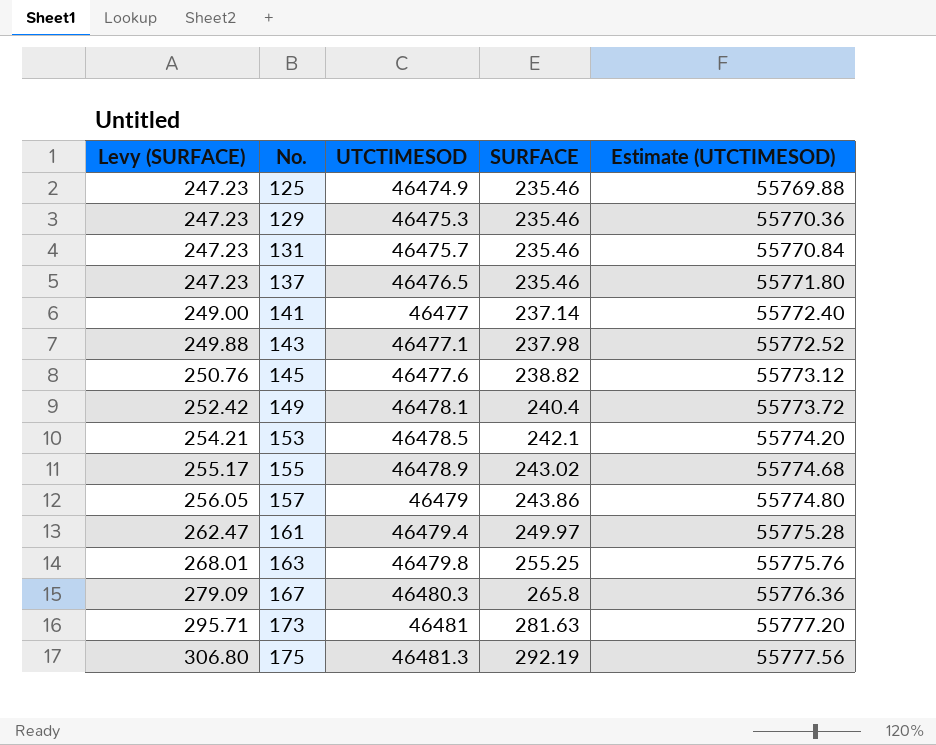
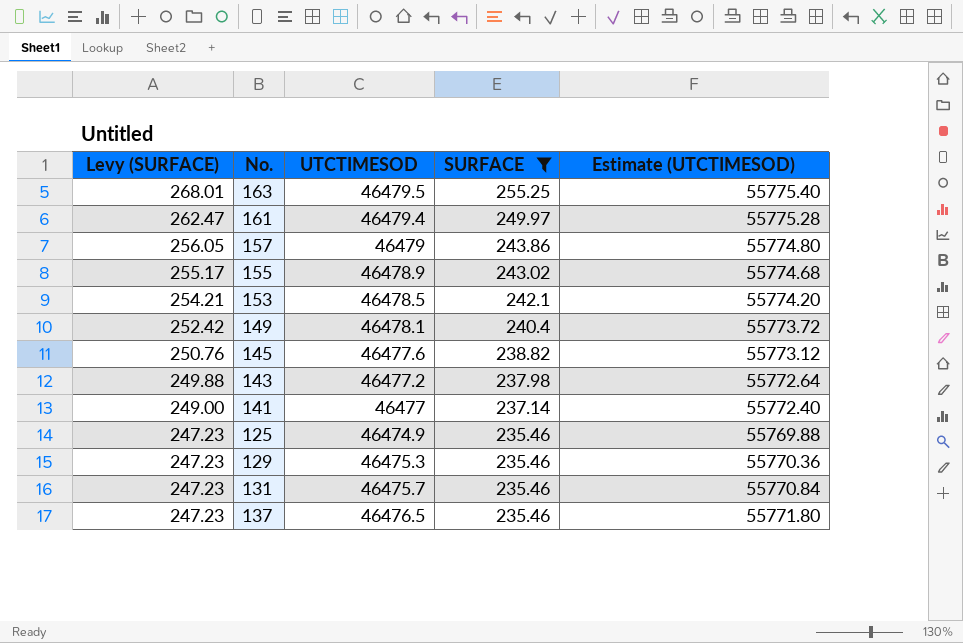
filter: none -> SURFACE <= 255.25
row order: Levy (SURFACE) ascending -> Levy (SURFACE) descending
163 | UTCTIMESOD: 46479.8 -> 46479.5
163 | Estimate (UTCTIMESOD): 55775.76 -> 55775.40
143 | UTCTIMESOD: 46477.1 -> 46477.2
143 | Estimate (UTCTIMESOD): 55772.52 -> 55772.64

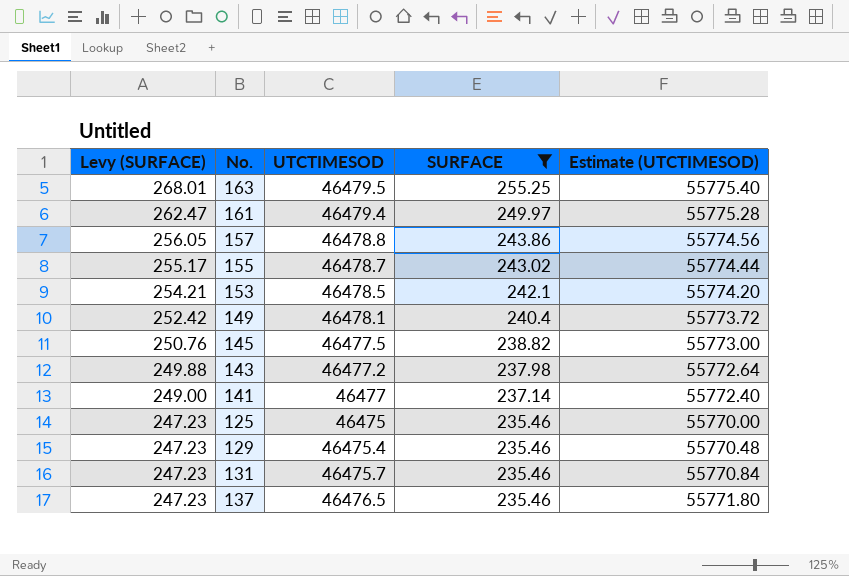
157 | UTCTIMESOD: 46479 -> 46478.8
157 | Estimate (UTCTIMESOD): 55774.80 -> 55774.56
155 | UTCTIMESOD: 46478.9 -> 46478.7
155 | Estimate (UTCTIMESOD): 55774.68 -> 55774.44
145 | UTCTIMESOD: 46477.6 -> 46477.5
145 | Estimate (UTCTIMESOD): 55773.12 -> 55773.00
125 | UTCTIMESOD: 46474.9 -> 46475
125 | Estimate (UTCTIMESOD): 55769.88 -> 55770.00
129 | UTCTIMESOD: 46475.3 -> 46475.4
129 | Estimate (UTCTIMESOD): 55770.36 -> 55770.48

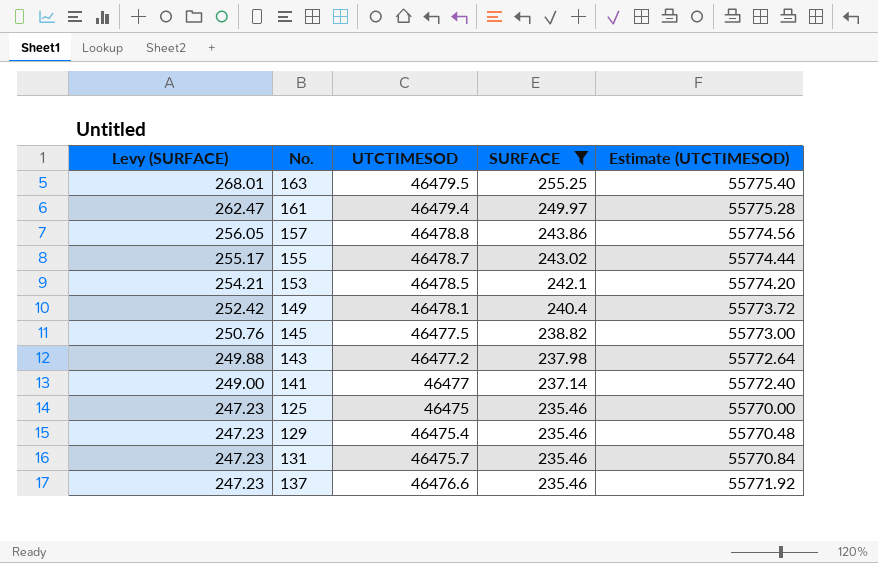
137 | UTCTIMESOD: 46476.5 -> 46476.6
137 | Estimate (UTCTIMESOD): 55771.80 -> 55771.92

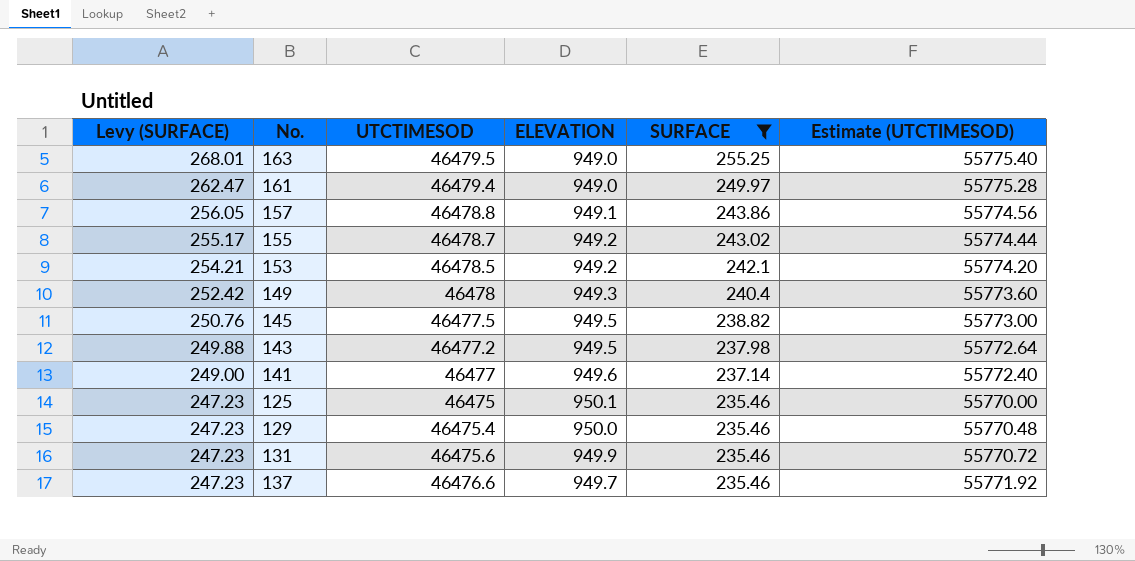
column ELEVATION | position: none -> 4
149 | UTCTIMESOD: 46478.1 -> 46478
149 | Estimate (UTCTIMESOD): 55773.72 -> 55773.60
131 | UTCTIMESOD: 46475.7 -> 46475.6
131 | Estimate (UTCTIMESOD): 55770.84 -> 55770.72

